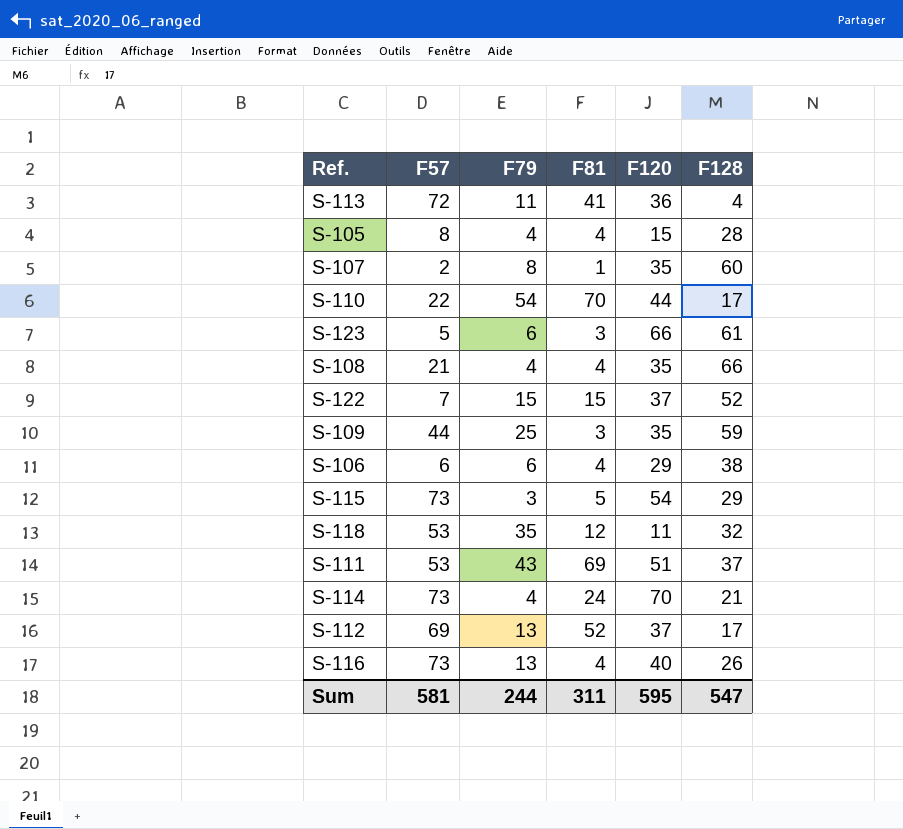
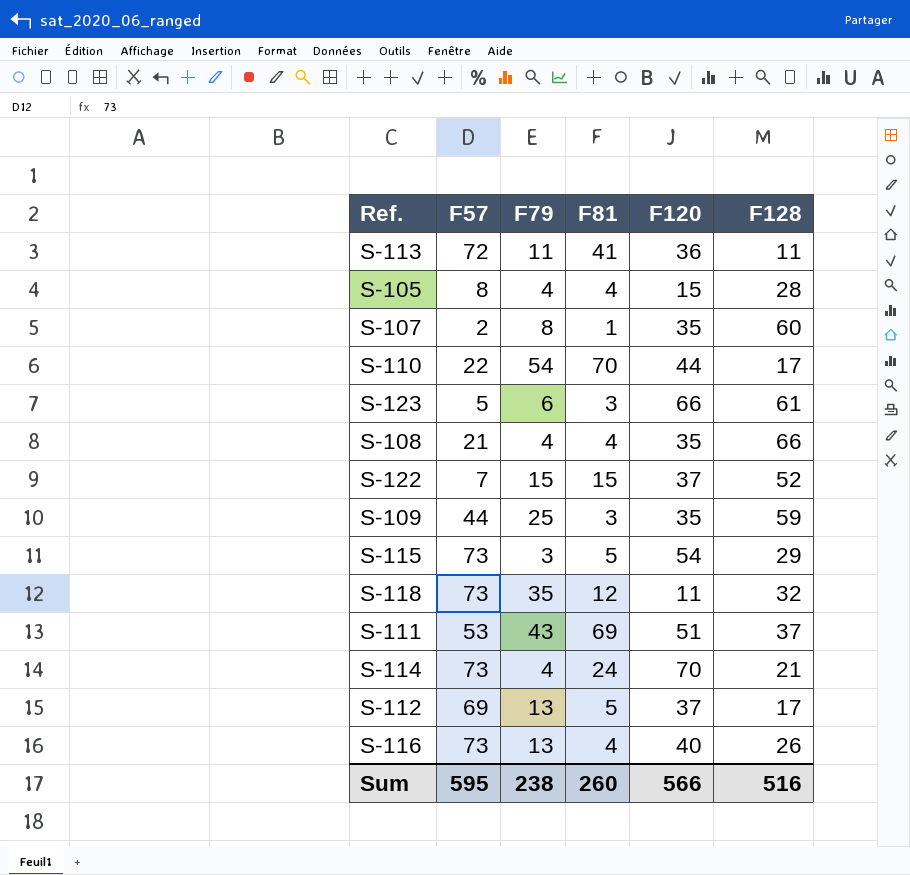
row S-106: 6 | 6 | 4 | 29 | 38 -> none
S-113 | F128: 4 -> 11
S-118 | F57: 53 -> 73
S-112 | F81: 52 -> 5
Sum | F57: 581 -> 595
Sum | F79: 244 -> 238
Sum | F81: 311 -> 260
Sum | F120: 595 -> 566
Sum | F128: 547 -> 516

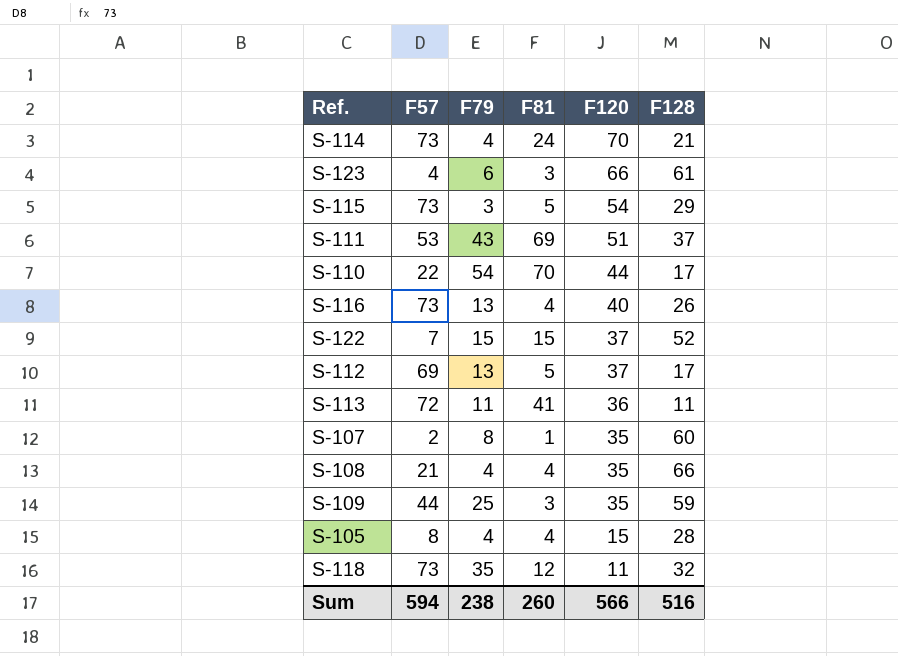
row order: none -> F120 descending
S-123 | F57: 5 -> 4
Sum | F57: 595 -> 594

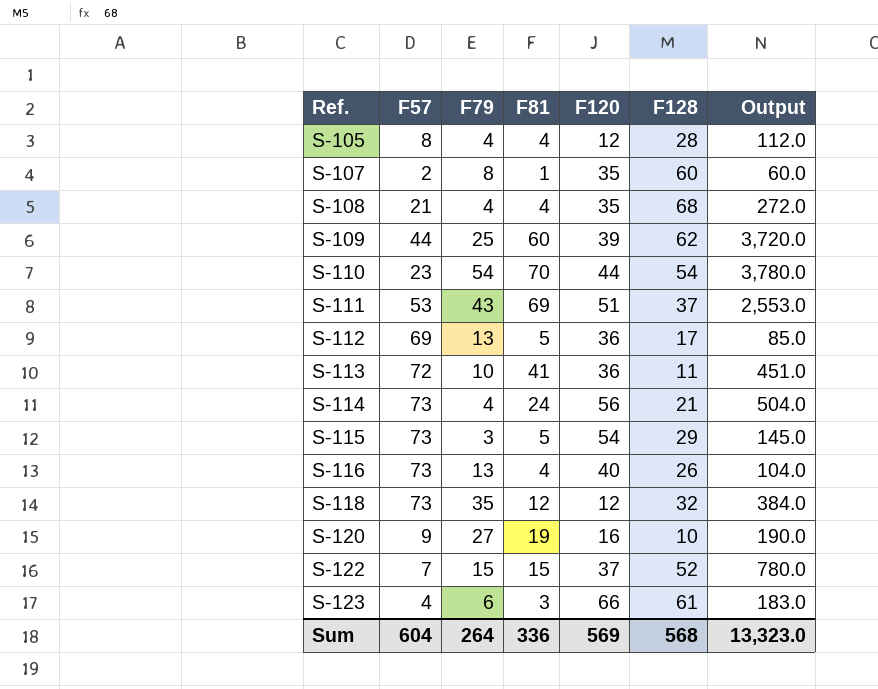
row order: F120 descending -> Ref. ascending
column Output | formula: none -> [F81] * [F128]
S-105 | F120: 15 -> 12
S-108 | F128: 66 -> 68
S-109 | F81: 3 -> 60
S-109 | F120: 35 -> 39
S-109 | F128: 59 -> 62
S-110 | F57: 22 -> 23
S-110 | F128: 17 -> 54
S-112 | F120: 37 -> 36
S-113 | F79: 11 -> 10
S-114 | F120: 70 -> 56
S-118 | F120: 11 -> 12
row S-120: none -> 9 | 27 | 19 | 16 | 10 | 190.0
Sum | F57: 594 -> 604
Sum | F79: 238 -> 264
Sum | F81: 260 -> 336
Sum | F120: 566 -> 569
Sum | F128: 516 -> 568

